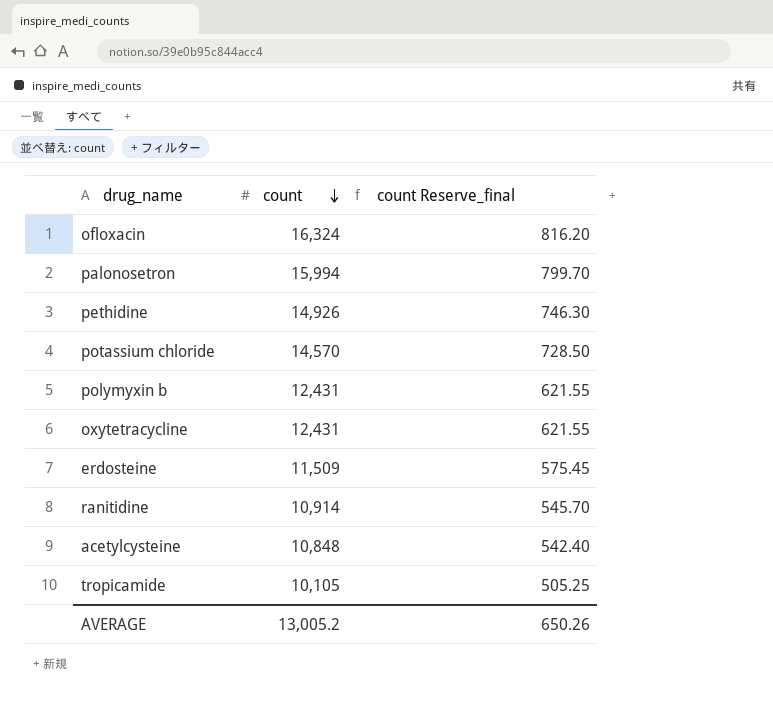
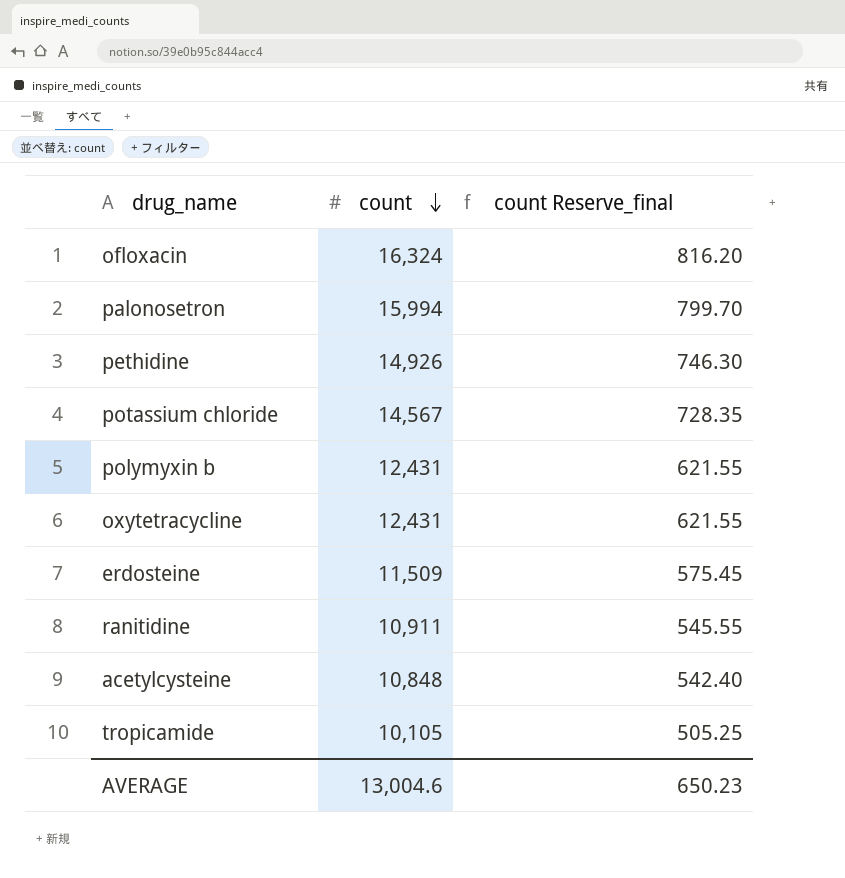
potassium chloride | count: 14,570 -> 14,567
potassium chloride | count Reserve_final: 728.50 -> 728.35
ranitidine | count: 10,914 -> 10,911
ranitidine | count Reserve_final: 545.70 -> 545.55
AVERAGE | count: 13,005.2 -> 13,004.6
AVERAGE | count Reserve_final: 650.26 -> 650.23

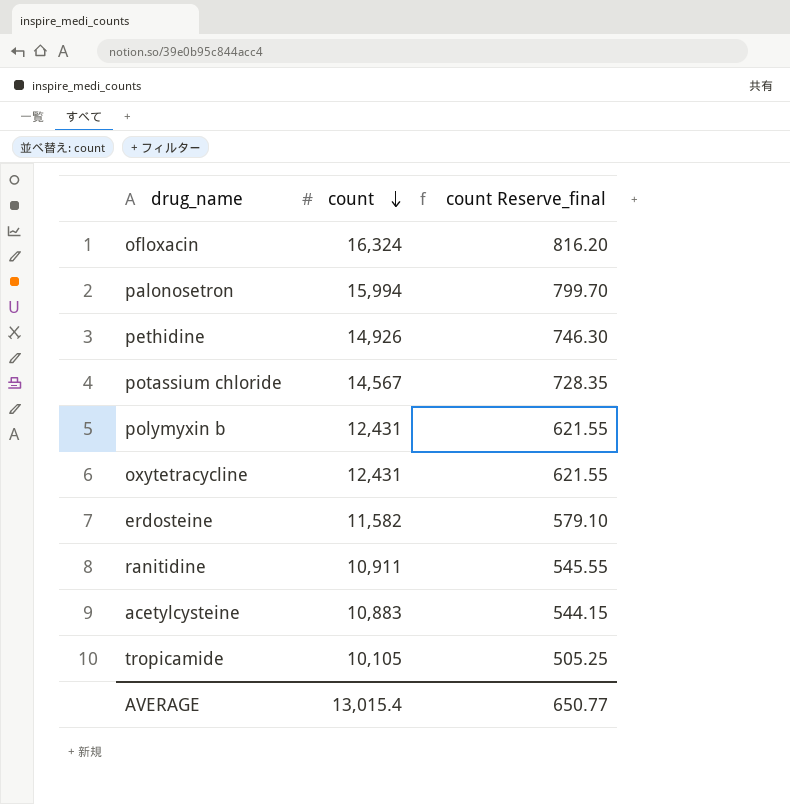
erdosteine | count: 11,509 -> 11,582
erdosteine | count Reserve_final: 575.45 -> 579.10
acetylcysteine | count: 10,848 -> 10,883
acetylcysteine | count Reserve_final: 542.40 -> 544.15
AVERAGE | count: 13,004.6 -> 13,015.4
AVERAGE | count Reserve_final: 650.23 -> 650.77

